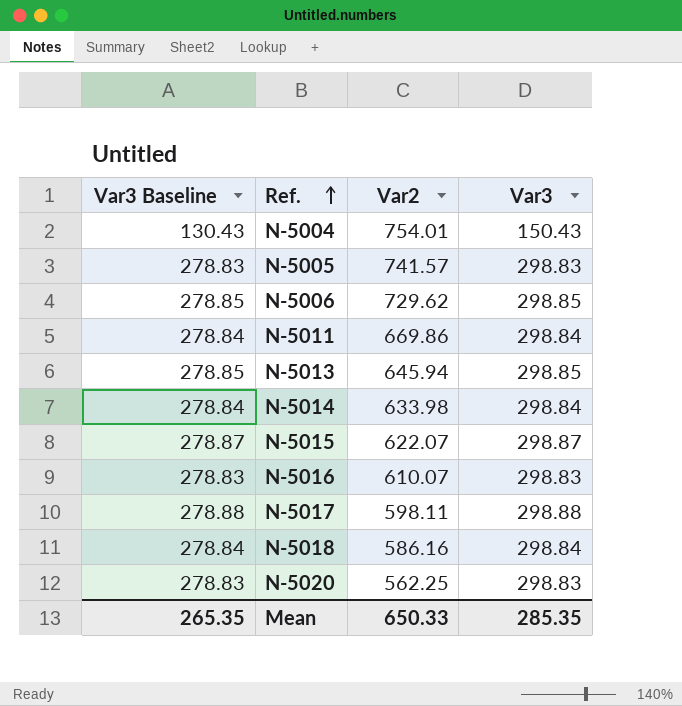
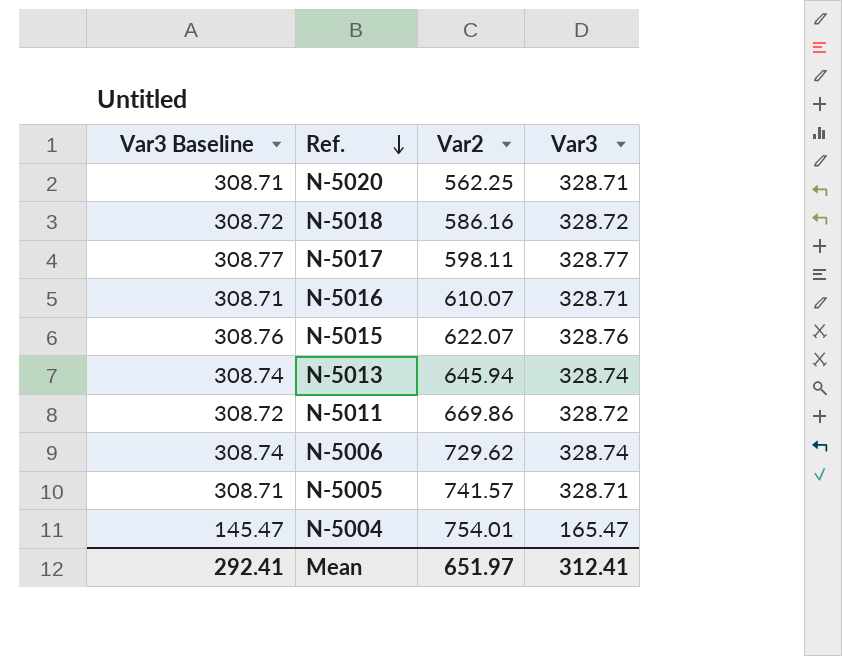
row order: Ref. ascending -> Ref. descending
row N-5014: 278.84 | 633.98 | 298.84 -> none
N-5020 | Var3 Baseline: 278.83 -> 308.71
N-5020 | Var3: 298.83 -> 328.71
N-5018 | Var3 Baseline: 278.84 -> 308.72
N-5018 | Var3: 298.84 -> 328.72
N-5017 | Var3 Baseline: 278.88 -> 308.77
N-5017 | Var3: 298.88 -> 328.77
N-5016 | Var3 Baseline: 278.83 -> 308.71
N-5016 | Var3: 298.83 -> 328.71
N-5015 | Var3 Baseline: 278.87 -> 308.76
N-5015 | Var3: 298.87 -> 328.76
N-5013 | Var3 Baseline: 278.85 -> 308.74
N-5013 | Var3: 298.85 -> 328.74
N-5011 | Var3 Baseline: 278.84 -> 308.72
N-5011 | Var3: 298.84 -> 328.72
N-5006 | Var3 Baseline: 278.85 -> 308.74
N-5006 | Var3: 298.85 -> 328.74
N-5005 | Var3 Baseline: 278.83 -> 308.71
N-5005 | Var3: 298.83 -> 328.71
N-5004 | Var3 Baseline: 130.43 -> 145.47
N-5004 | Var3: 150.43 -> 165.47
Mean | Var3 Baseline: 265.35 -> 292.41
Mean | Var2: 650.33 -> 651.97
Mean | Var3: 285.35 -> 312.41

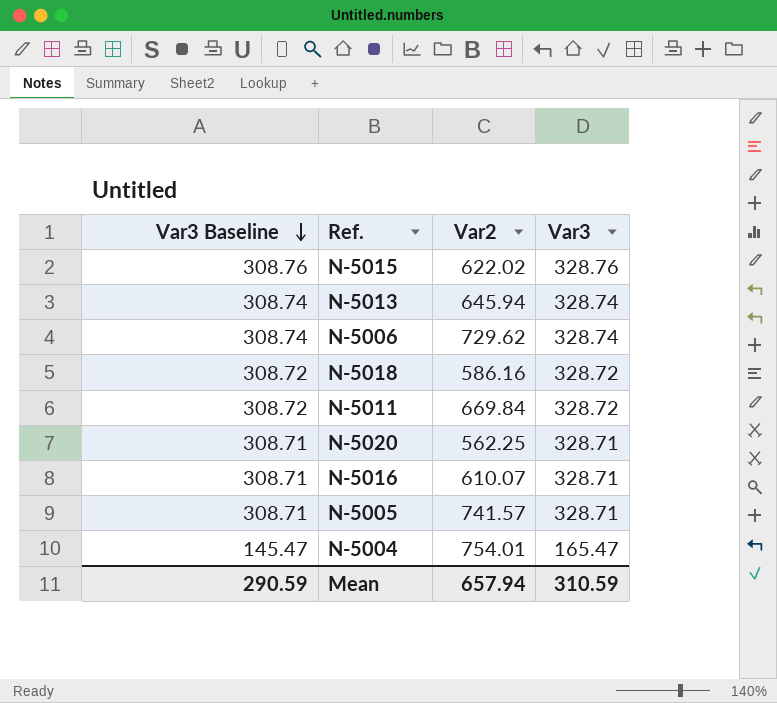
row order: Ref. descending -> Var3 Baseline descending
row N-5017: 308.77 | 598.11 | 328.77 -> none
N-5015 | Var2: 622.07 -> 622.02
N-5011 | Var2: 669.86 -> 669.84
Mean | Var3 Baseline: 292.41 -> 290.59
Mean | Var2: 651.97 -> 657.94
Mean | Var3: 312.41 -> 310.59

